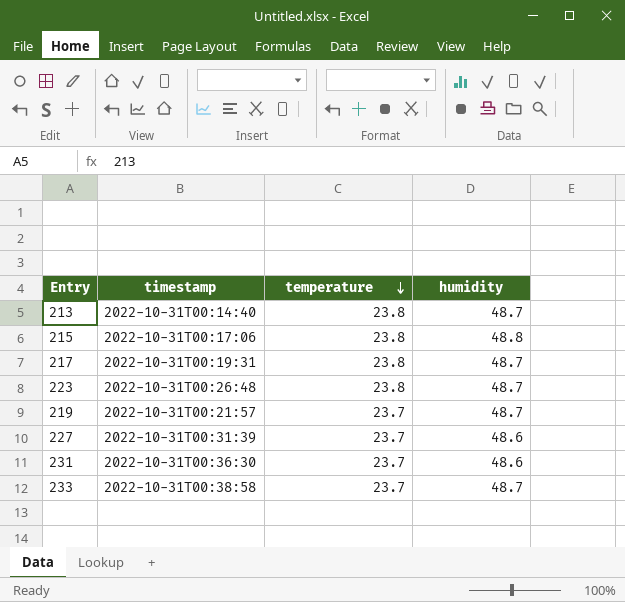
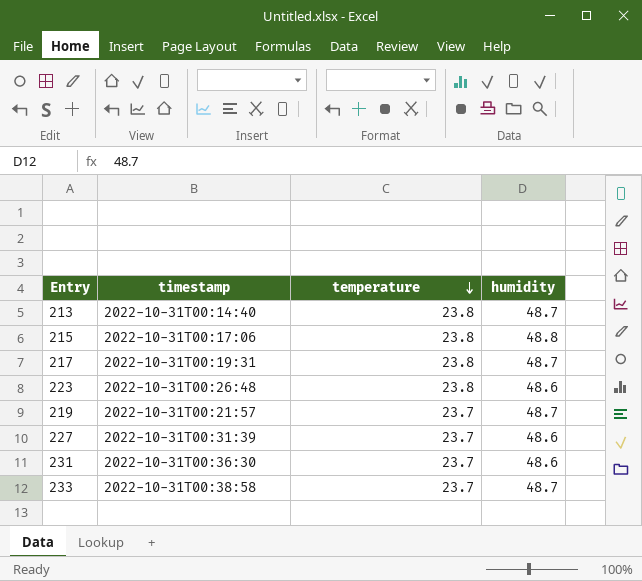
223 | humidity: 48.7 -> 48.6

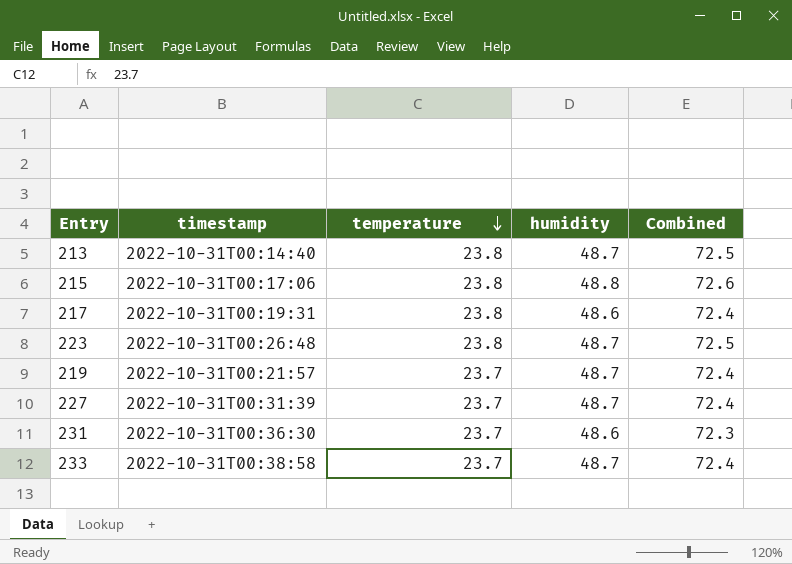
column Combined | formula: none -> [temperature] + [humidity]
217 | humidity: 48.7 -> 48.6
223 | humidity: 48.6 -> 48.7
227 | humidity: 48.6 -> 48.7

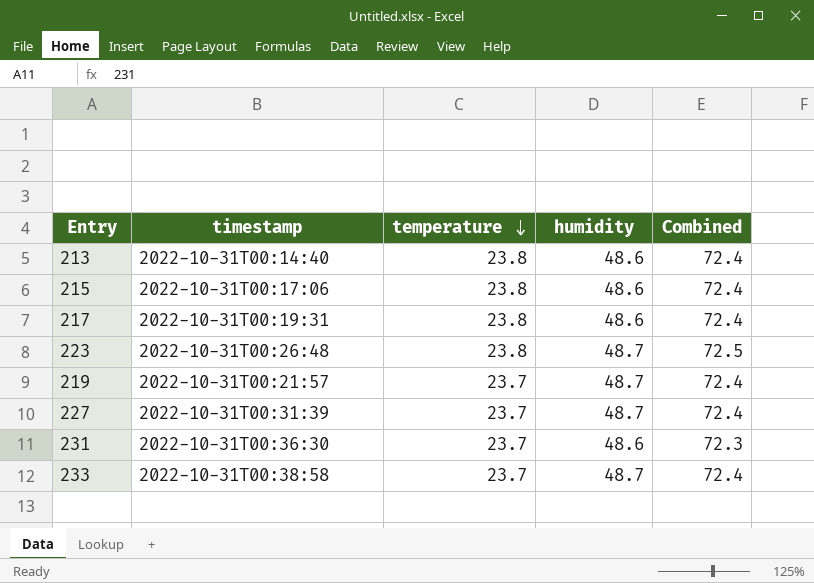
213 | humidity: 48.7 -> 48.6
213 | Combined: 72.5 -> 72.4
215 | humidity: 48.8 -> 48.6
215 | Combined: 72.6 -> 72.4

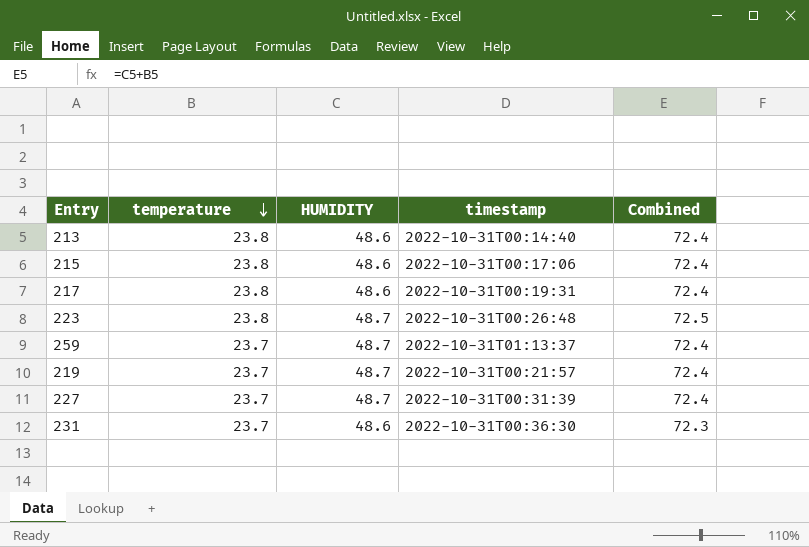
column name: humidity -> HUMIDITY
column timestamp | position: 2 -> 4
row 233: 2022-10-31T00:38:58 | 23.7 | 48.7 | 72.4 -> none
row 259: none -> 23.7 | 48.7 | 2022-10-31T01:13:37 | 72.4

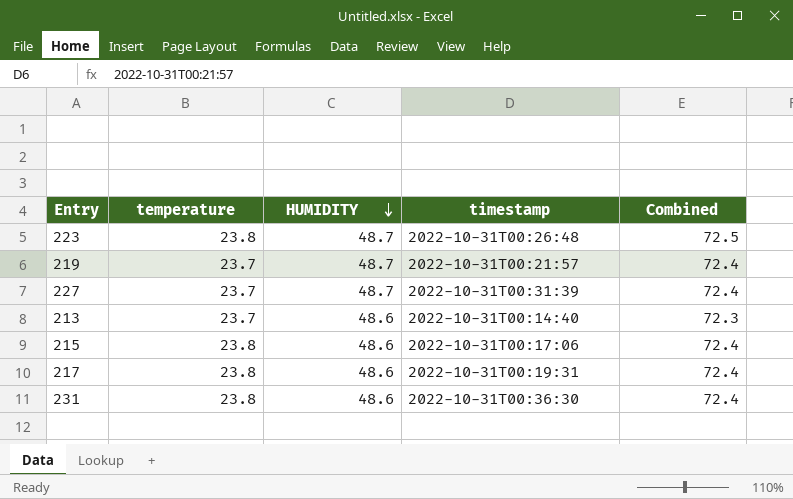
row order: temperature descending -> HUMIDITY descending
row 259: 23.7 | 48.7 | 2022-10-31T01:13:37 | 72.4 -> none
213 | temperature: 23.8 -> 23.7
213 | Combined: 72.4 -> 72.3
231 | temperature: 23.7 -> 23.8
231 | Combined: 72.3 -> 72.4

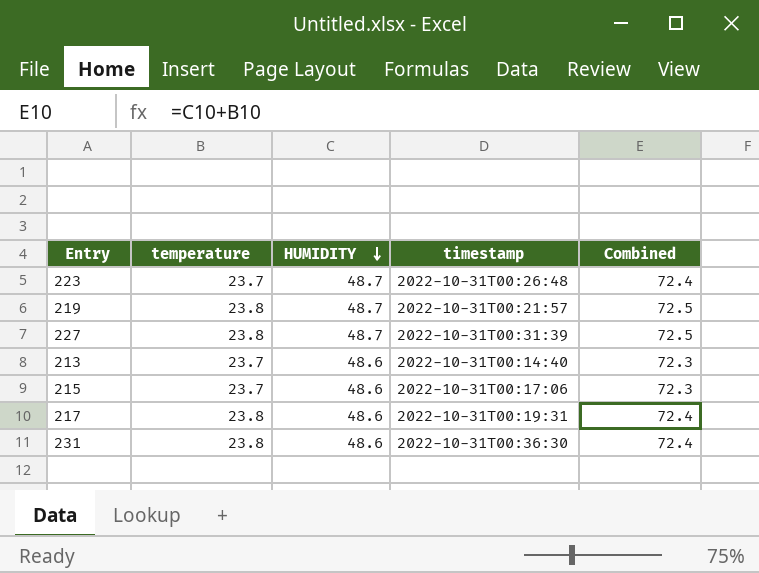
223 | temperature: 23.8 -> 23.7
223 | Combined: 72.5 -> 72.4
219 | temperature: 23.7 -> 23.8
219 | Combined: 72.4 -> 72.5
227 | temperature: 23.7 -> 23.8
227 | Combined: 72.4 -> 72.5
215 | temperature: 23.8 -> 23.7
215 | Combined: 72.4 -> 72.3

